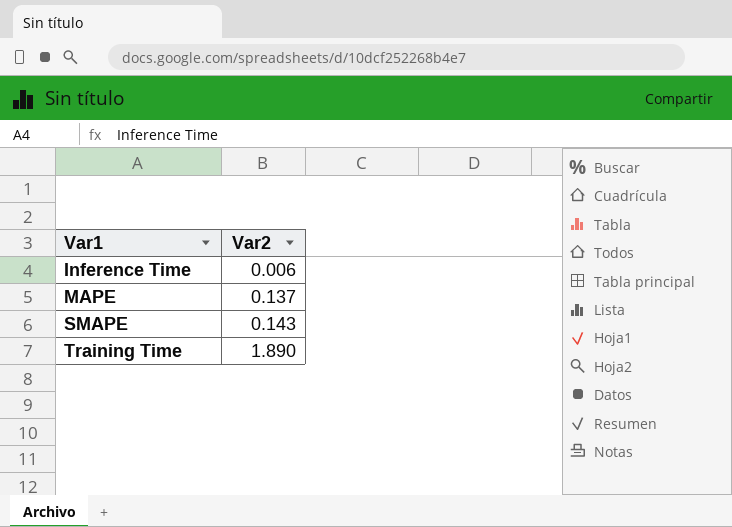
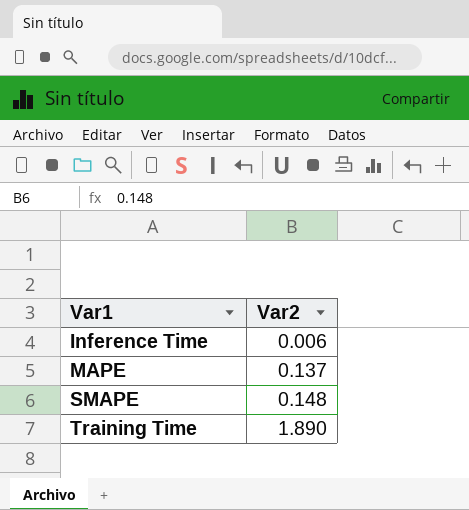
SMAPE | Var2: 0.143 -> 0.148

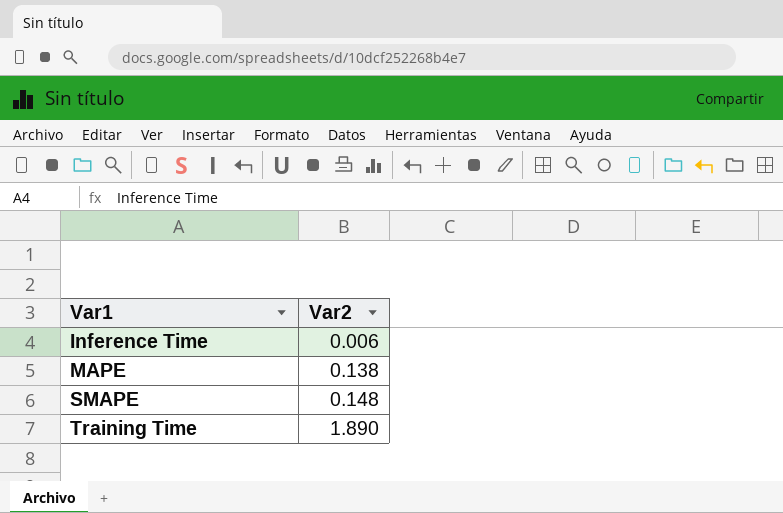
MAPE | Var2: 0.137 -> 0.138

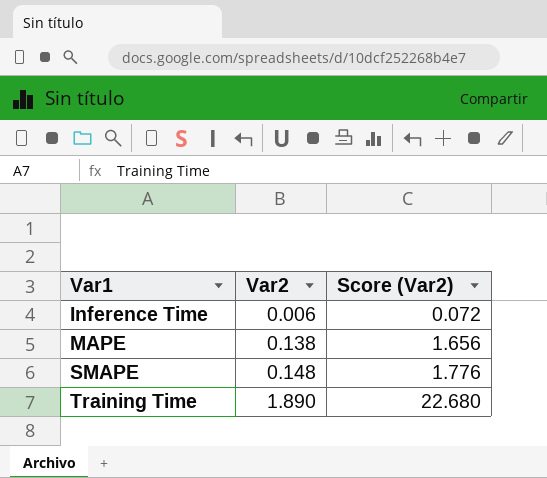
column Score (Var2) | formula: none -> [Var2] * 12

